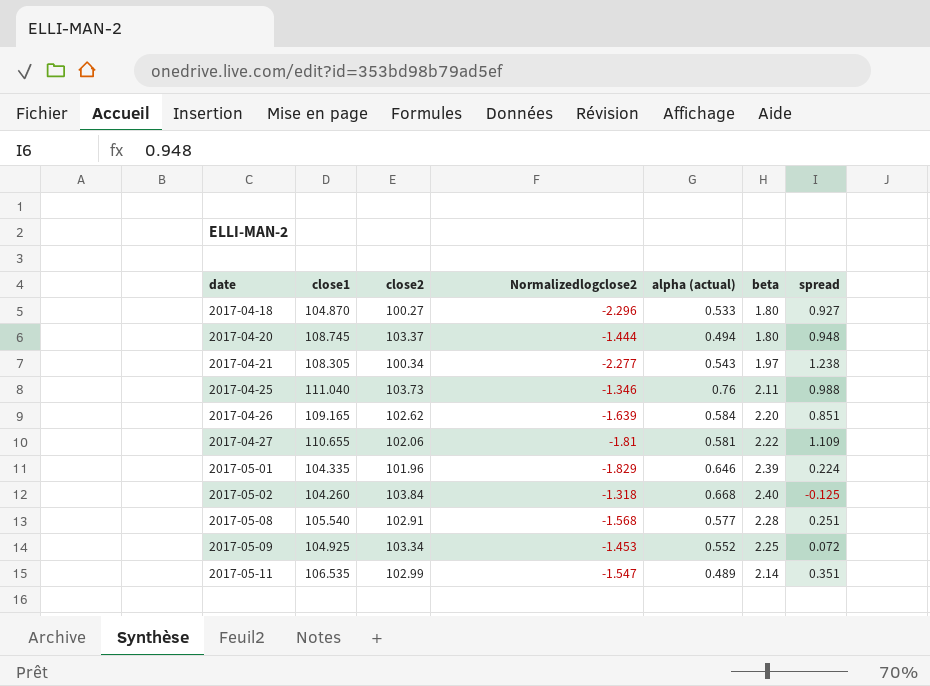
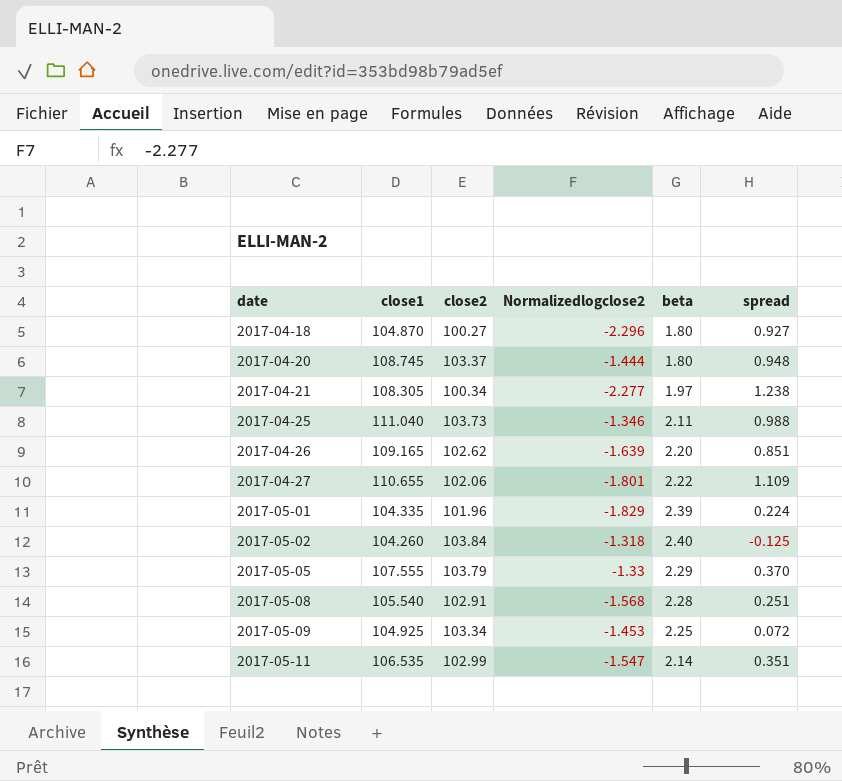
column alpha (actual) | position: 5 -> none
2017-04-27 | Normalizedlogclose2: -1.81 -> -1.801
row 2017-05-05: none -> 107.555 | 103.79 | -1.33 | 2.29 | 0.370

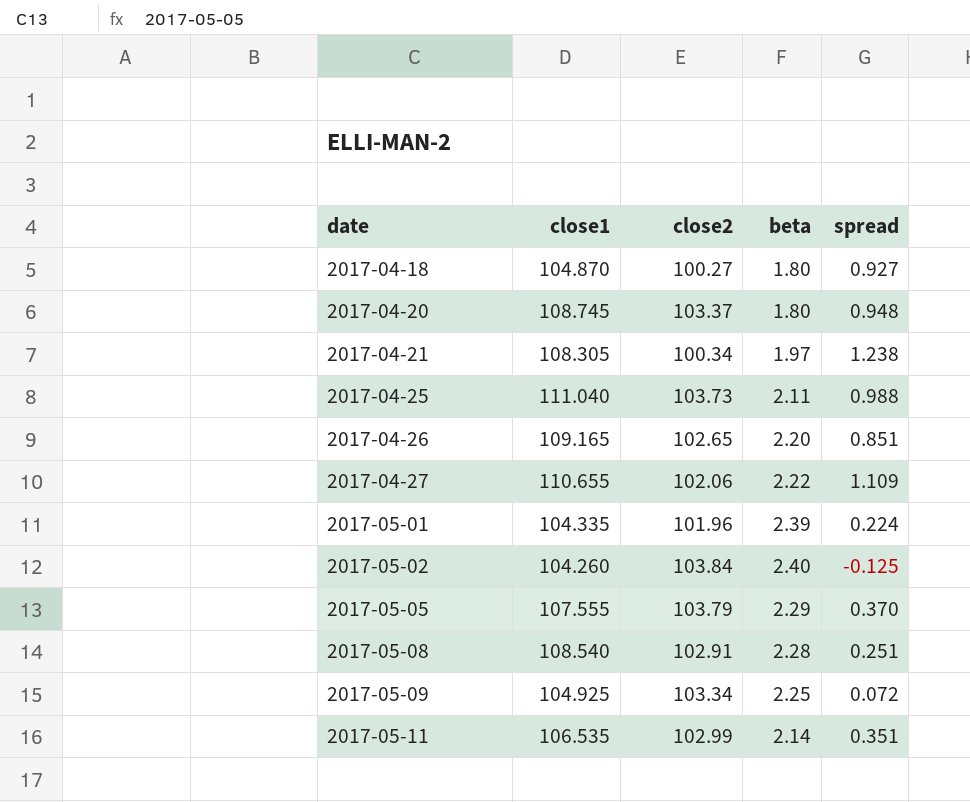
column Normalizedlogclose2 | position: 4 -> none
2017-04-26 | close2: 102.62 -> 102.65
2017-05-08 | close1: 105.540 -> 108.540

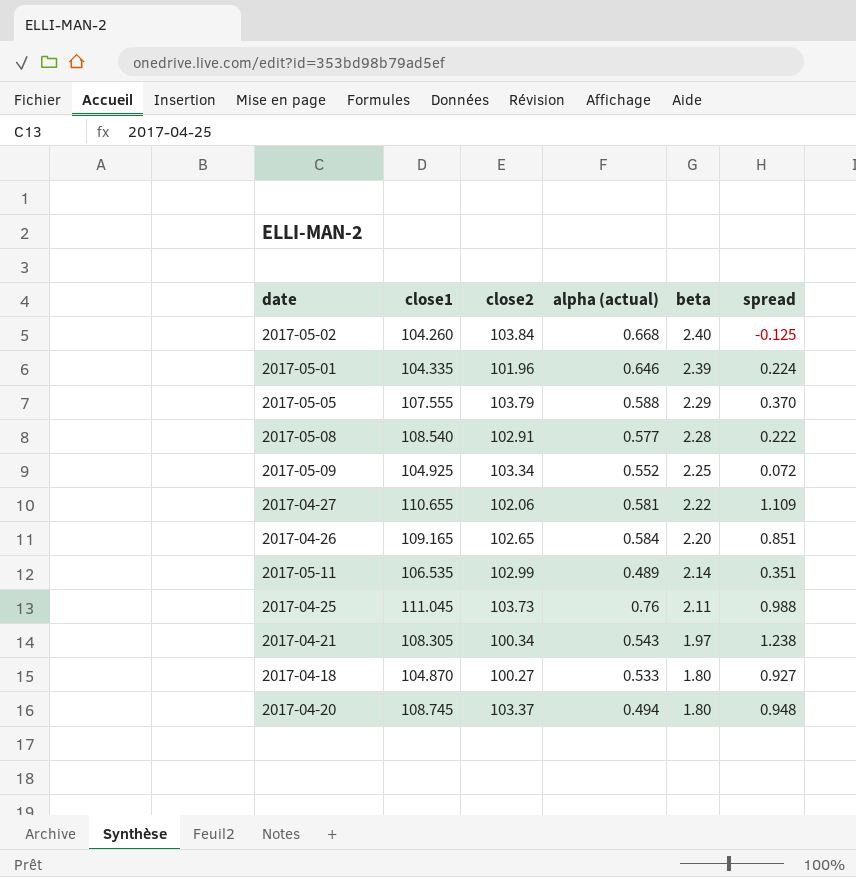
row order: date ascending -> beta descending
column alpha (actual) | position: none -> 4
2017-05-08 | spread: 0.251 -> 0.222
2017-04-25 | close1: 111.040 -> 111.045

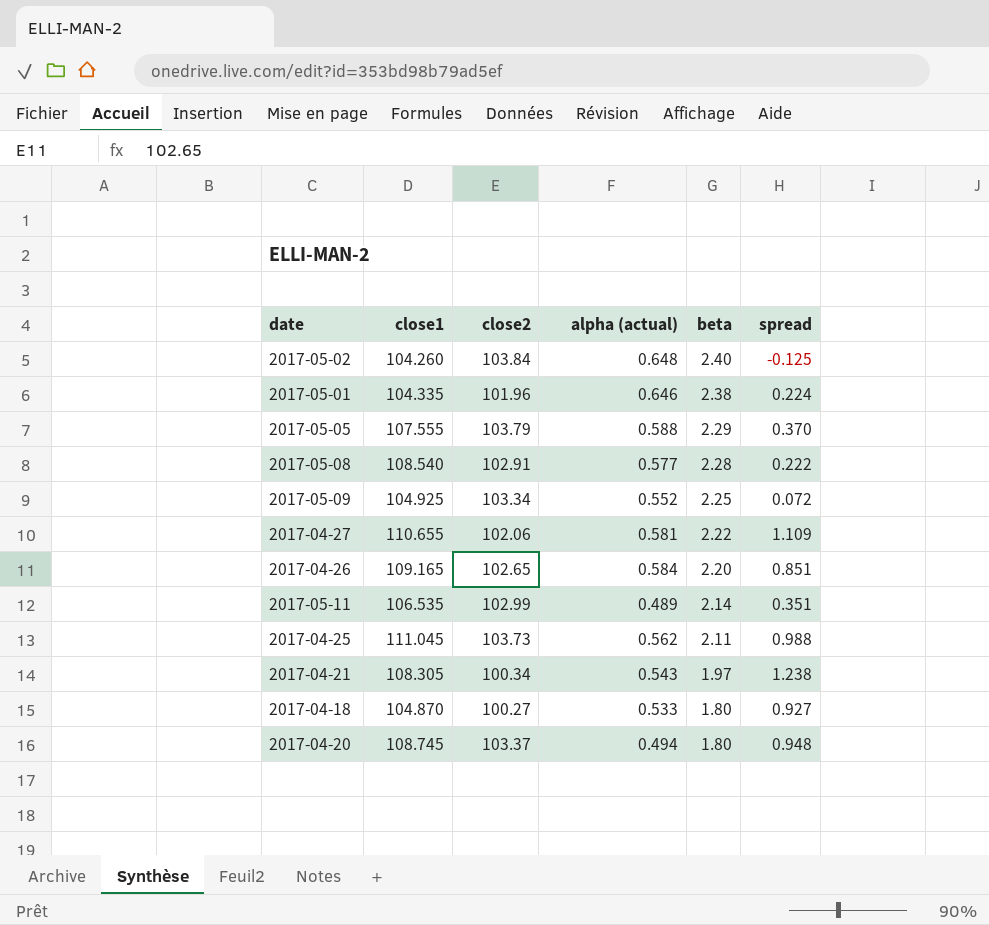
2017-05-02 | alpha (actual): 0.668 -> 0.648
2017-05-01 | beta: 2.39 -> 2.38
2017-04-25 | alpha (actual): 0.76 -> 0.562

